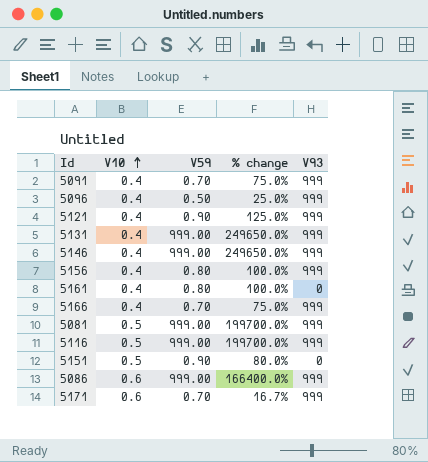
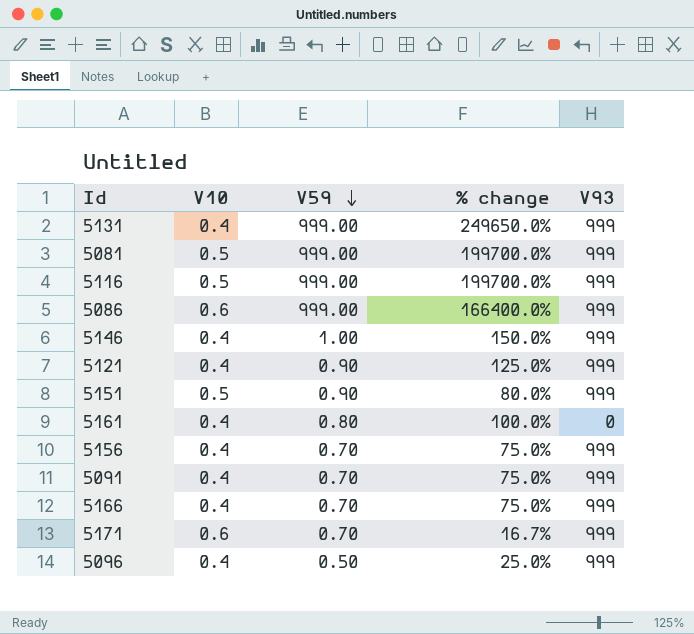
row order: V10 ascending -> V59 descending
5146 | V59: 999.00 -> 1.00
5146 | % change: 249650.0% -> 150.0%
5151 | V93: 0 -> 999
5156 | V59: 0.80 -> 0.70
5156 | % change: 100.0% -> 75.0%

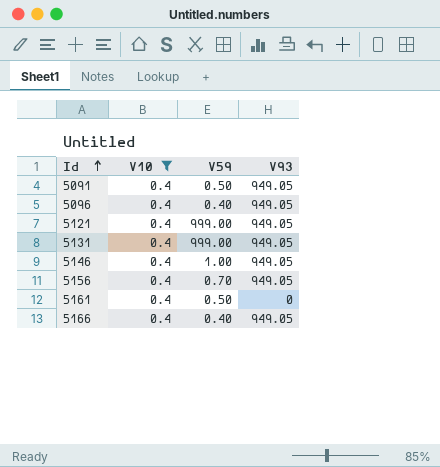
filter: none -> V10 = 0.4
row order: V59 descending -> Id ascending
column % change | formula: ([V59] - [V10]) / [V10] -> none
5091 | V59: 0.70 -> 0.50
5091 | V93: 999 -> 949.05
5096 | V59: 0.50 -> 0.40
5096 | V93: 999 -> 949.05
5121 | V59: 0.90 -> 999.00
5121 | V93: 999 -> 949.05
5131 | V93: 999 -> 949.05
5146 | V93: 999 -> 949.05
5156 | V93: 999 -> 949.05
5161 | V59: 0.80 -> 0.50
5166 | V59: 0.70 -> 0.40
5166 | V93: 999 -> 949.05

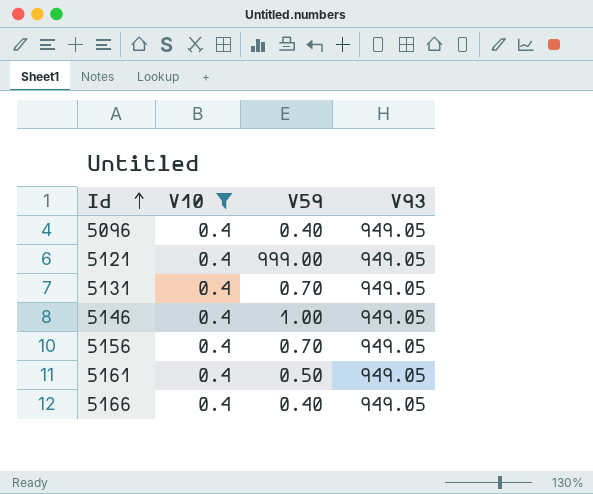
row 5091: 0.4 | 0.50 | 949.05 -> none
5131 | V59: 999.00 -> 0.70
5161 | V93: 0 -> 949.05

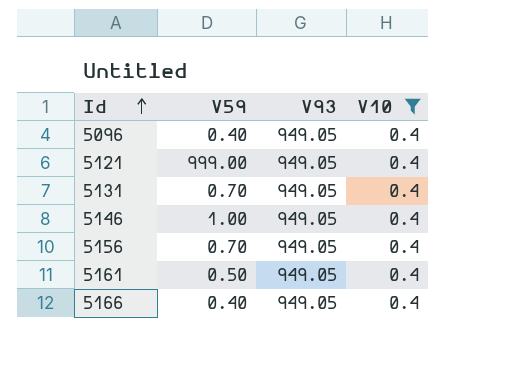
column V10 | position: 2 -> 4

